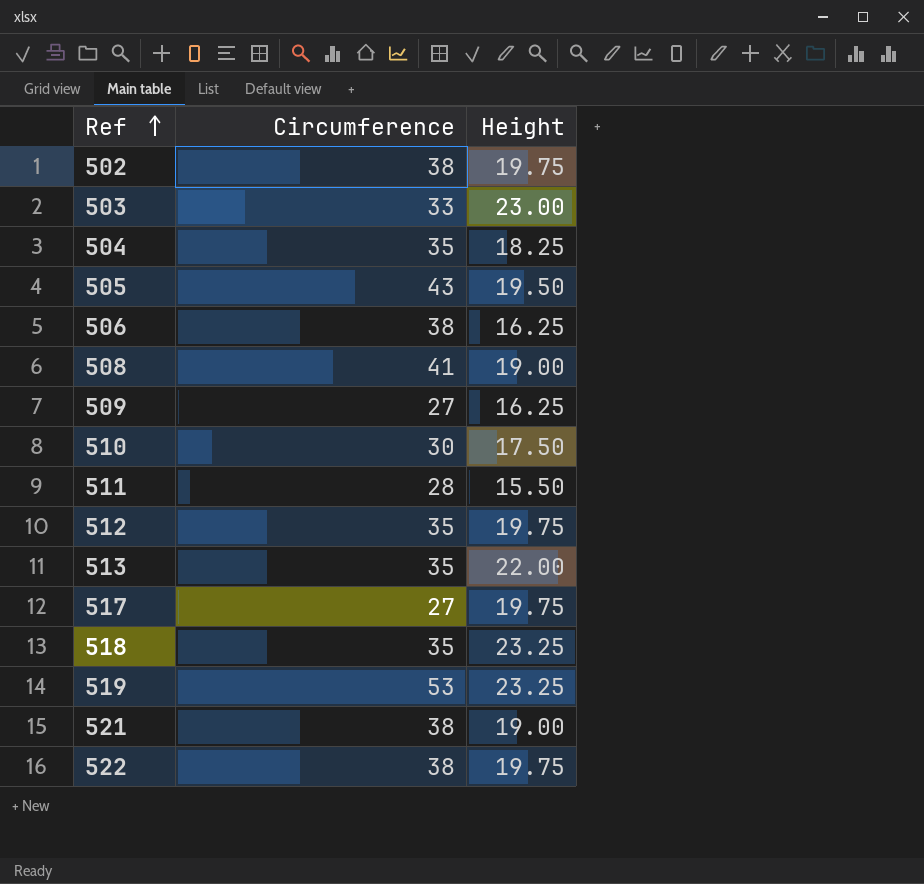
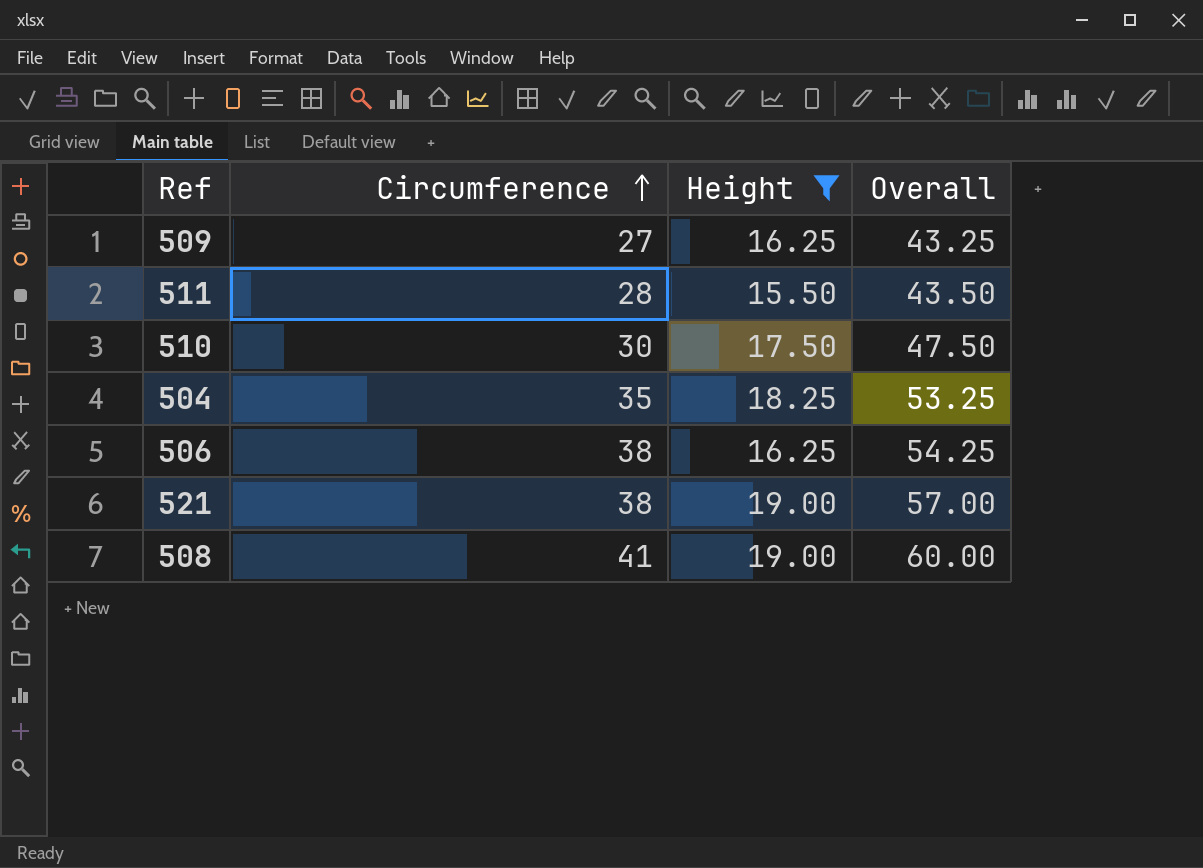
filter: none -> Height <= 19.00
row order: Ref ascending -> Circumference ascending
column Overall | formula: none -> [Circumference] + [Height]

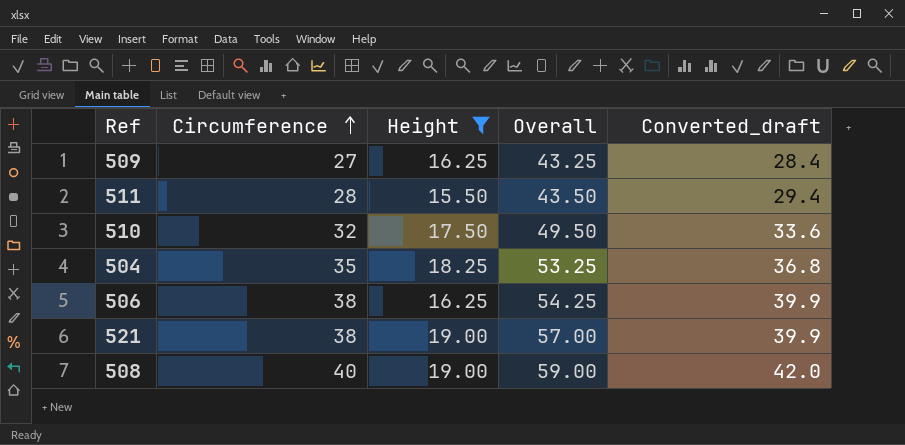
column Converted_draft | formula: none -> [Circumference] * 1.05
510 | Circumference: 30 -> 32
510 | Overall: 47.50 -> 49.50
508 | Circumference: 41 -> 40
508 | Overall: 60.00 -> 59.00

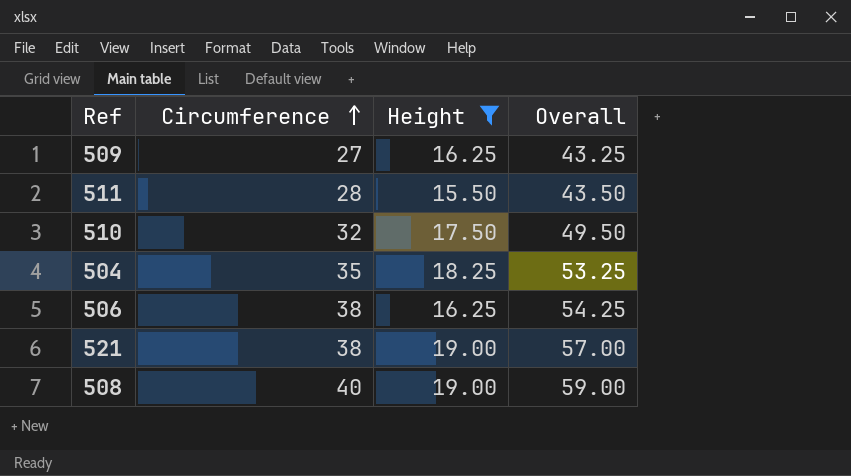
column Converted_draft | formula: [Circumference] * 1.05 -> none

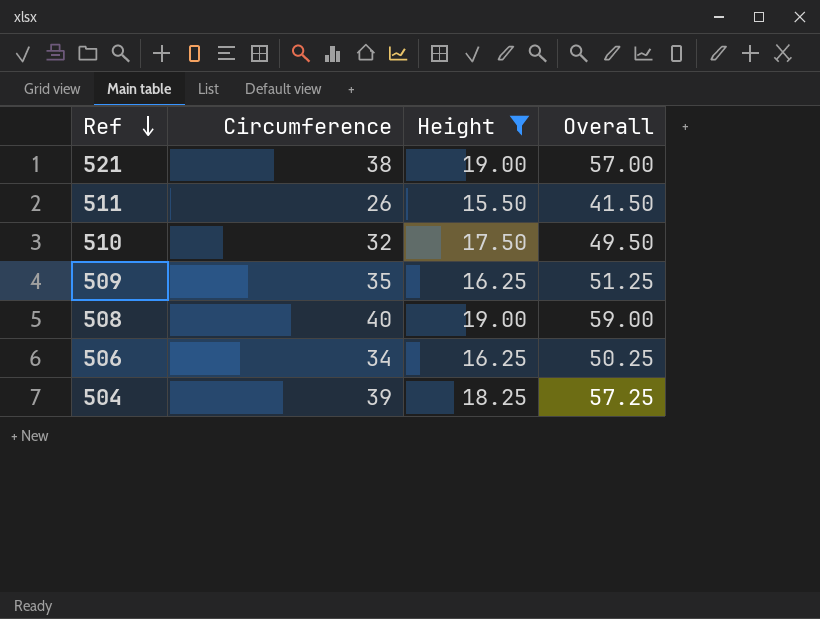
row order: Circumference ascending -> Ref descending
511 | Circumference: 28 -> 26
511 | Overall: 43.50 -> 41.50
509 | Circumference: 27 -> 35
509 | Overall: 43.25 -> 51.25
506 | Circumference: 38 -> 34
506 | Overall: 54.25 -> 50.25
504 | Circumference: 35 -> 39
504 | Overall: 53.25 -> 57.25

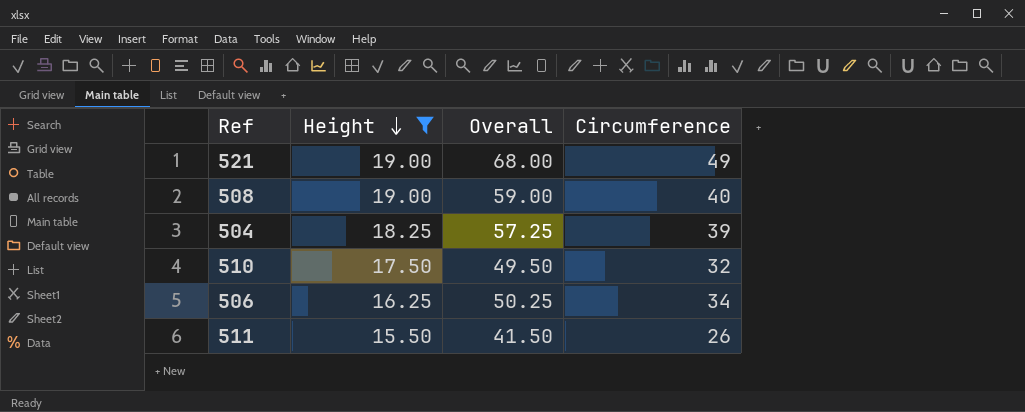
row order: Ref descending -> Height descending
column Circumference | position: 2 -> 4
row 509: 35 | 16.25 | 51.25 -> none
521 | Overall: 57.00 -> 68.00
521 | Circumference: 38 -> 49

